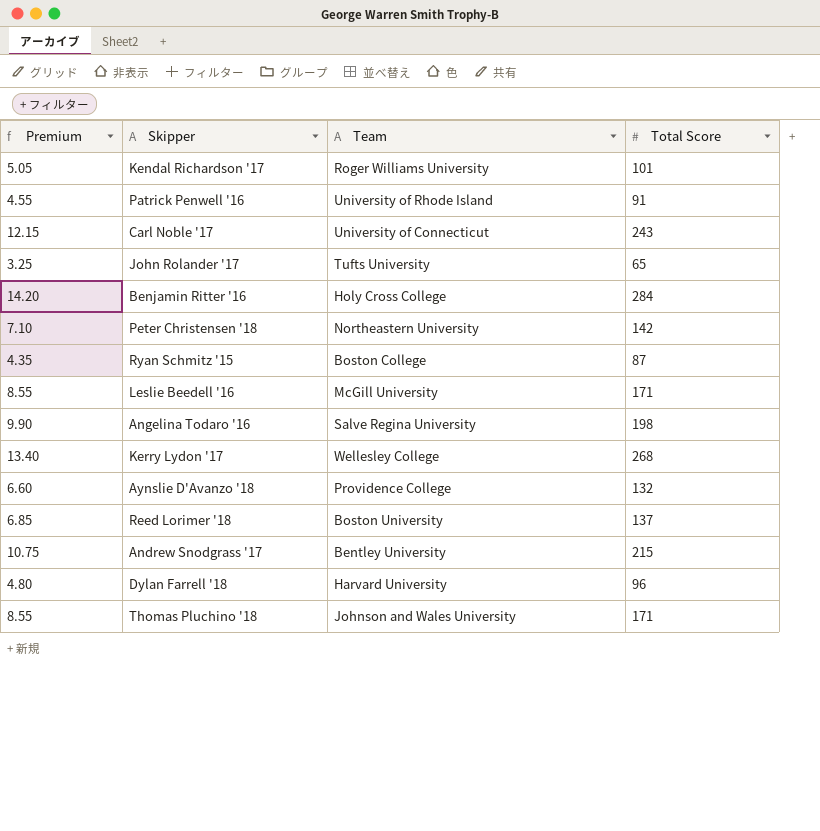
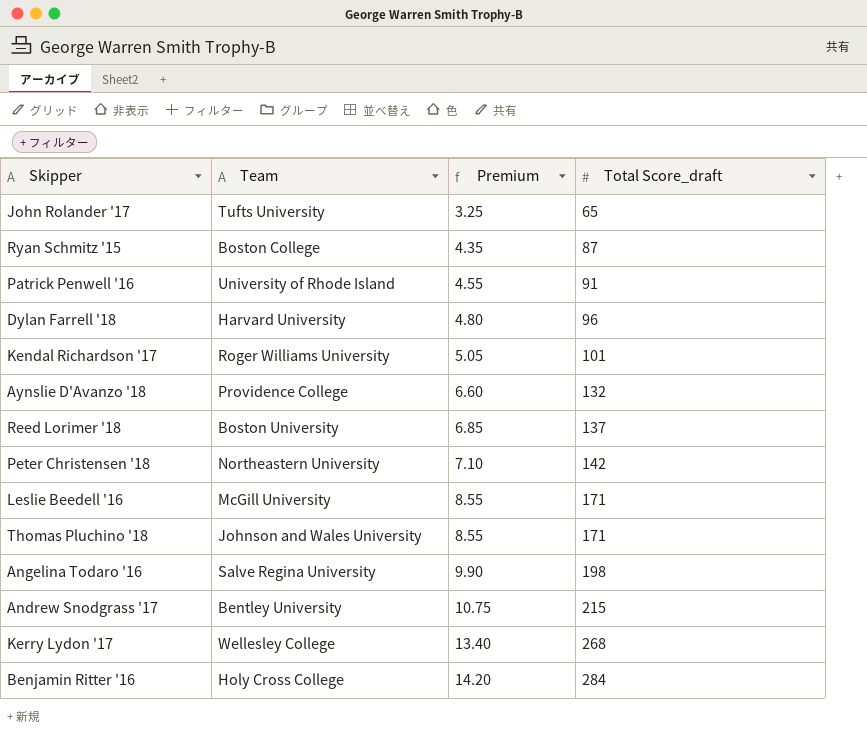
row order: none -> Premium ascending
column Premium | position: 1 -> 3
column name: Total Score -> Total Score_draft
row Carl Noble '17: 12.15 | University of Connecticut | 243 -> none

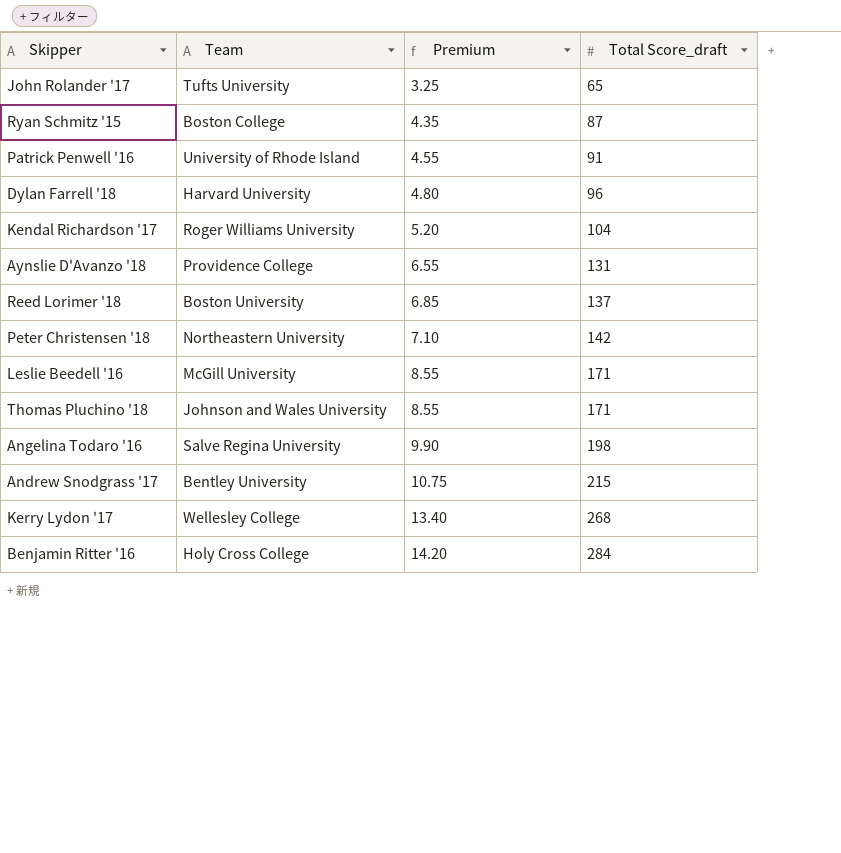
Kendal Richardson '17 | Premium: 5.05 -> 5.20
Kendal Richardson '17 | Total Score_draft: 101 -> 104
Aynslie D'Avanzo '18 | Premium: 6.60 -> 6.55
Aynslie D'Avanzo '18 | Total Score_draft: 132 -> 131

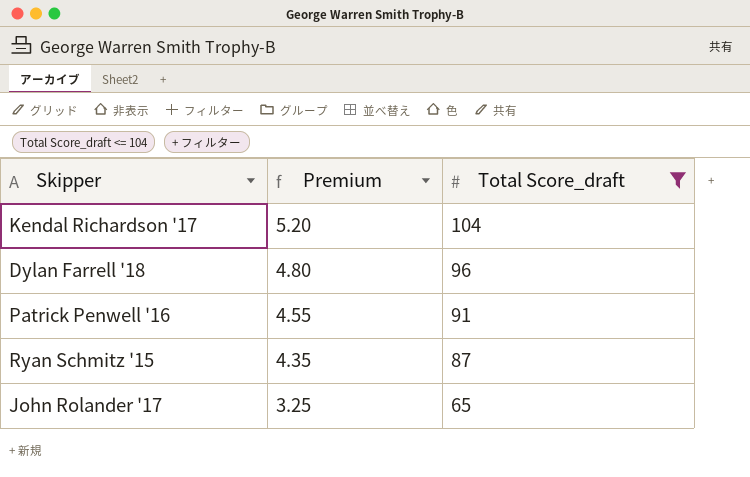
filter: none -> Total Score_draft <= 104
row order: Premium ascending -> Premium descending
column Team | position: 2 -> none

